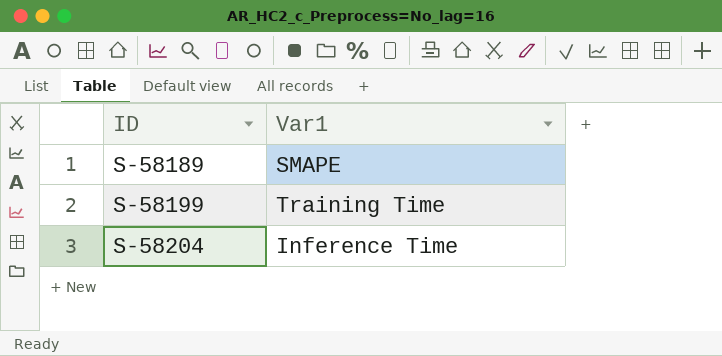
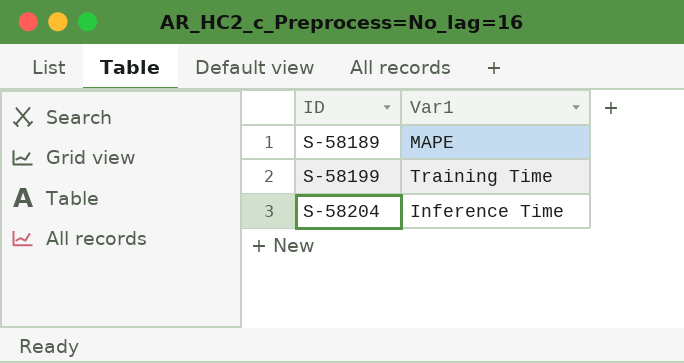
S-58189 | Var1: SMAPE -> MAPE

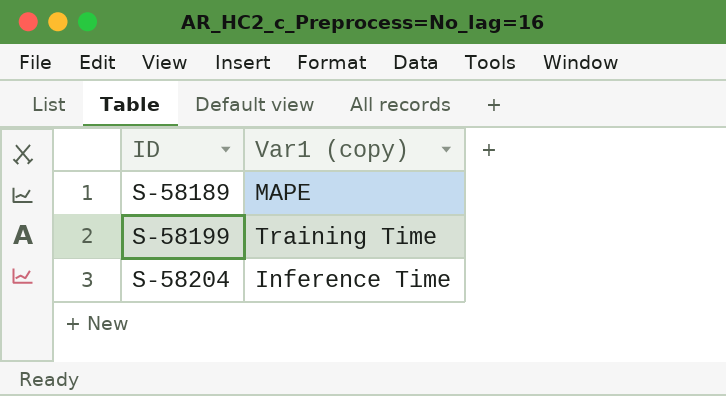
column name: Var1 -> Var1 (copy)

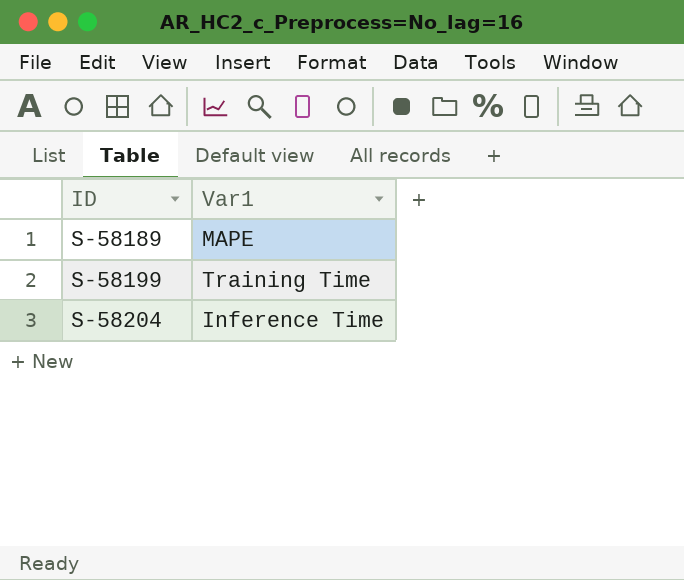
column name: Var1 (copy) -> Var1

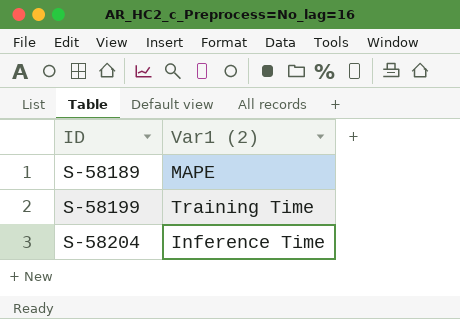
column name: Var1 -> Var1 (2)

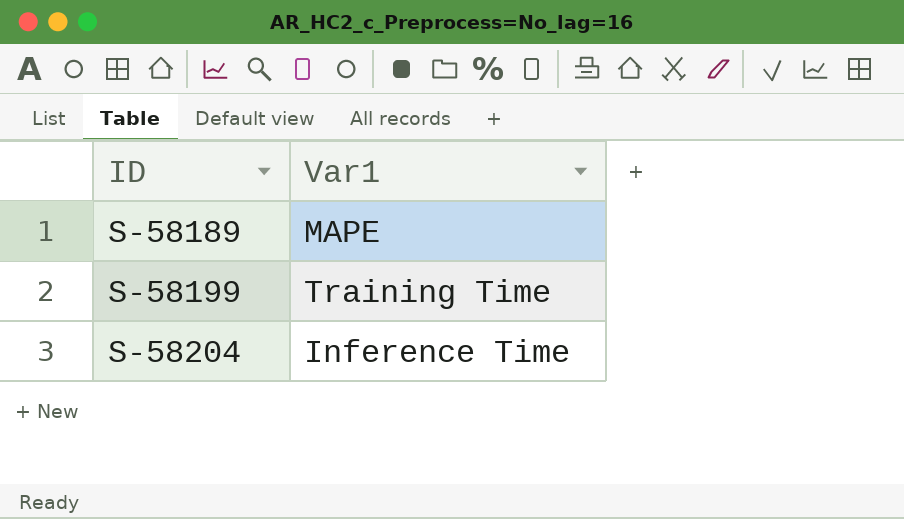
column name: Var1 (2) -> Var1

